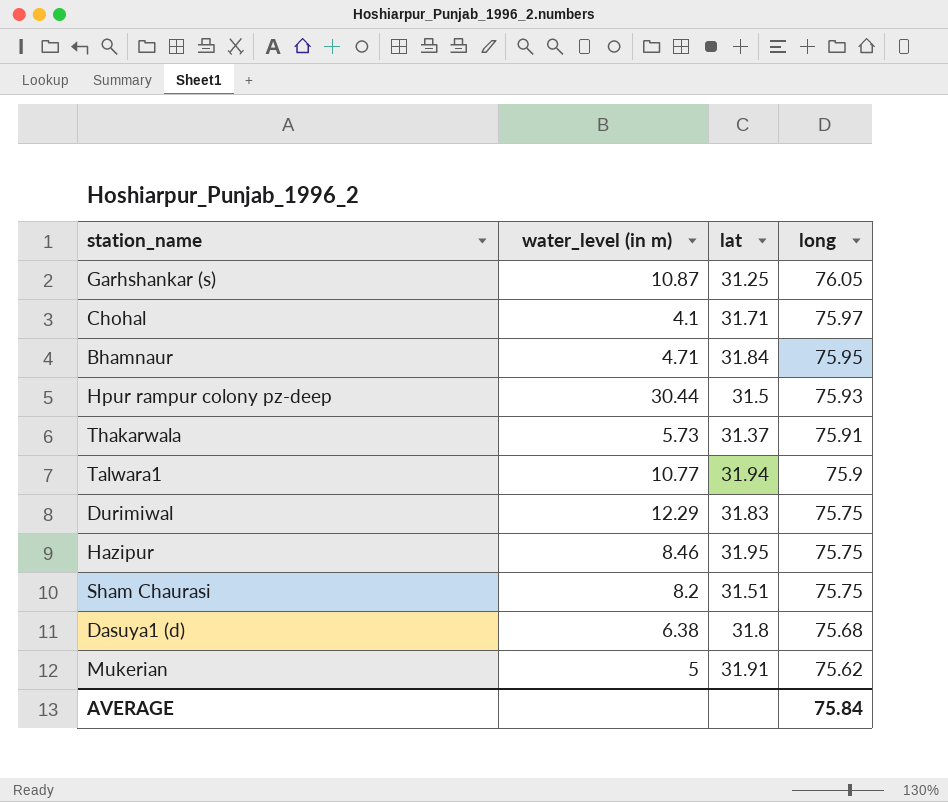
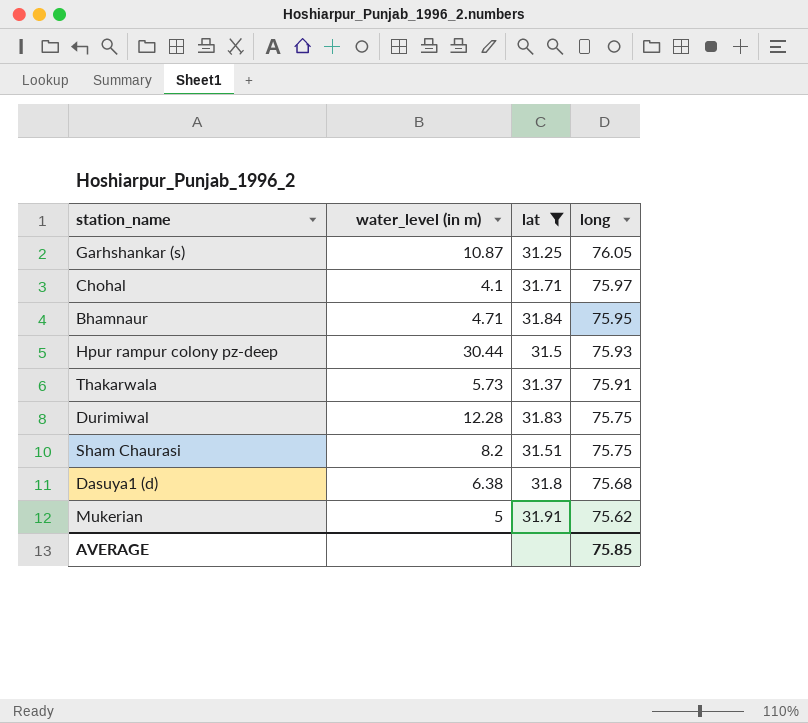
filter: none -> lat <= 31.91
Durimiwal | water_level (in m): 12.29 -> 12.28
AVERAGE | long: 75.84 -> 75.85

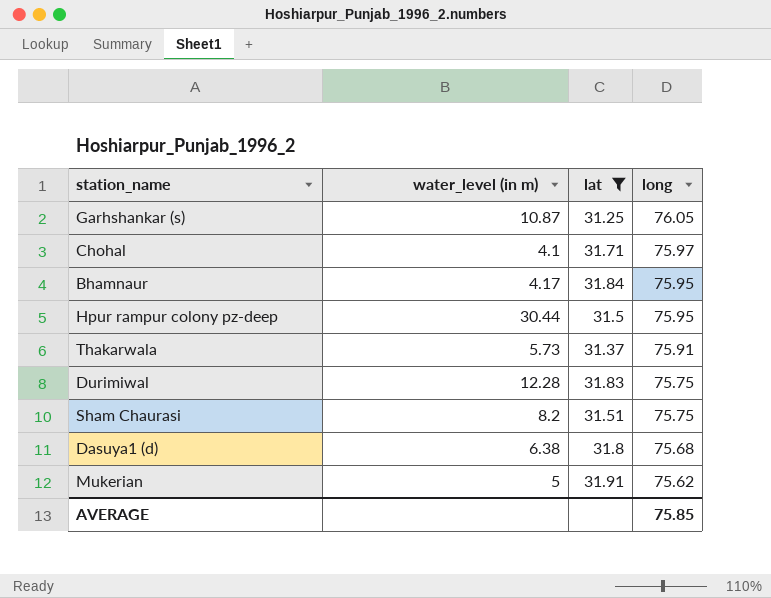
Bhamnaur | water_level (in m): 4.71 -> 4.17
Hpur rampur colony pz-deep | long: 75.93 -> 75.95

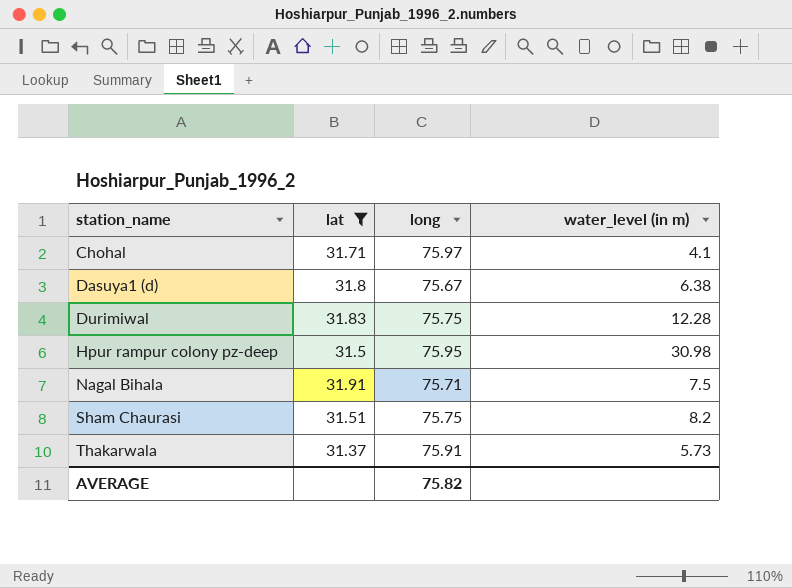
row order: long descending -> station_name ascending
column water_level (in m) | position: 2 -> 4
row Garhshankar (s): 10.87 | 31.25 | 76.05 -> none
row Bhamnaur: 4.17 | 31.84 | 75.95 -> none
row Mukerian: 5 | 31.91 | 75.62 -> none
Dasuya1 (d) | long: 75.68 -> 75.67
Hpur rampur colony pz-deep | water_level (in m): 30.44 -> 30.98
row Nagal Bihala: none -> 31.91 | 75.71 | 7.5
AVERAGE | long: 75.85 -> 75.82

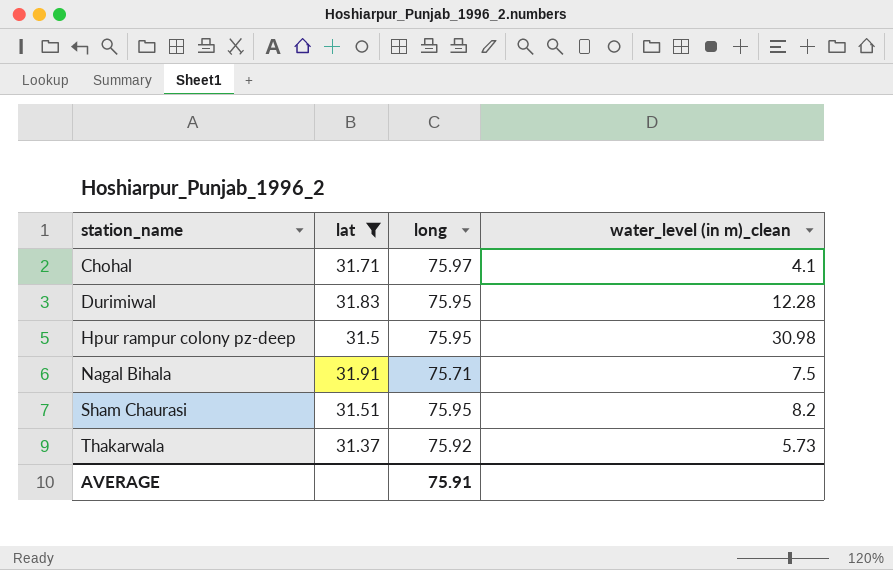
column name: water_level (in m) -> water_level (in m)_clean
row Dasuya1 (d): 31.8 | 75.67 | 6.38 -> none
Durimiwal | long: 75.75 -> 75.95
Sham Chaurasi | long: 75.75 -> 75.95
Thakarwala | long: 75.91 -> 75.92
AVERAGE | long: 75.82 -> 75.91

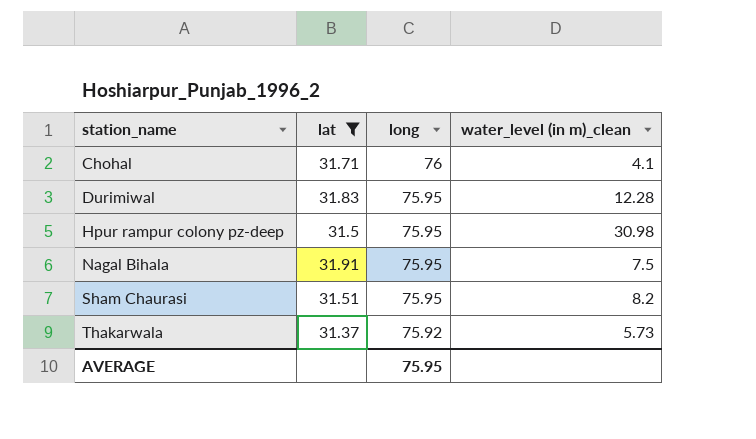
Chohal | long: 75.97 -> 76
Nagal Bihala | long: 75.71 -> 75.95
AVERAGE | long: 75.91 -> 75.95

